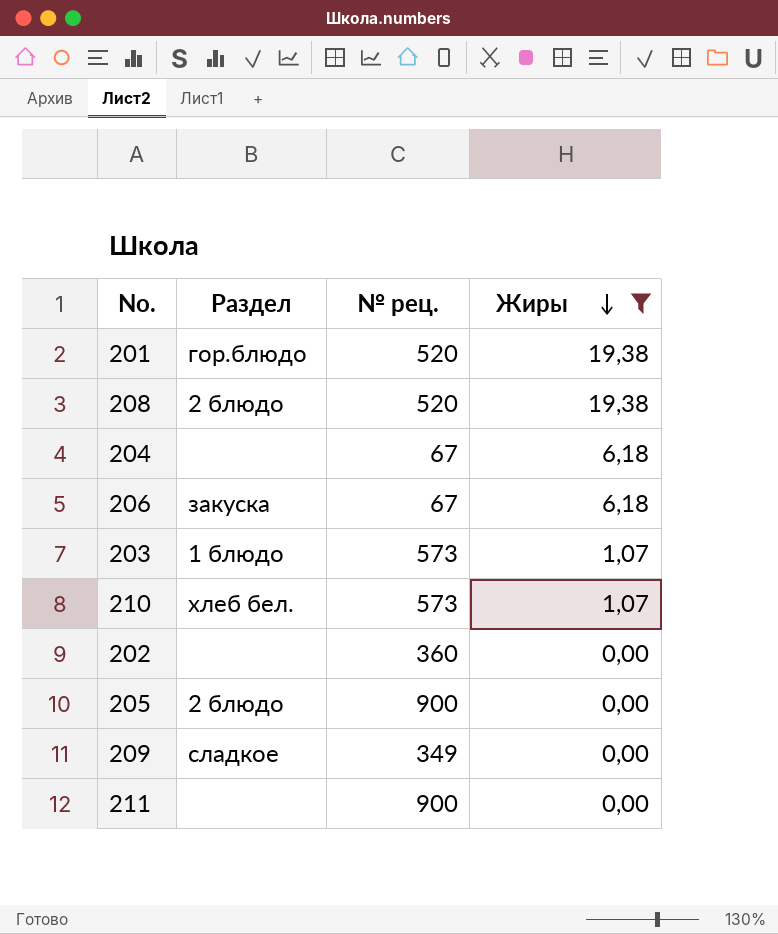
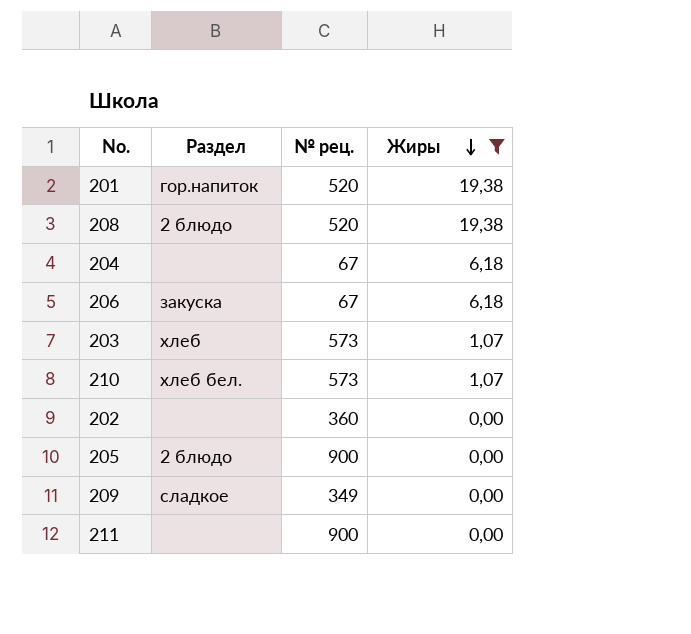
201 | Раздел: гор.блюдо -> гор.напиток
203 | Раздел: 1 блюдо -> хлеб

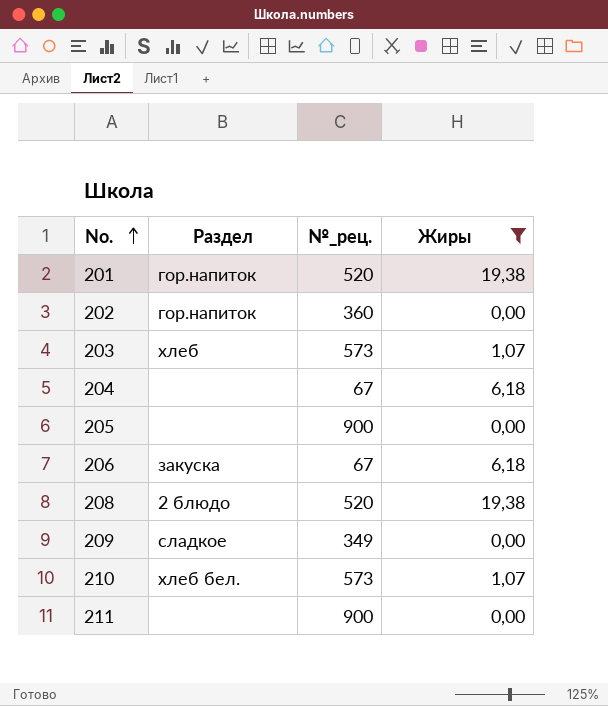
row order: Жиры descending -> No. ascending
column name: № рец. -> №_рец.
202 | Раздел: none -> гор.напиток
205 | Раздел: 2 блюдо -> none

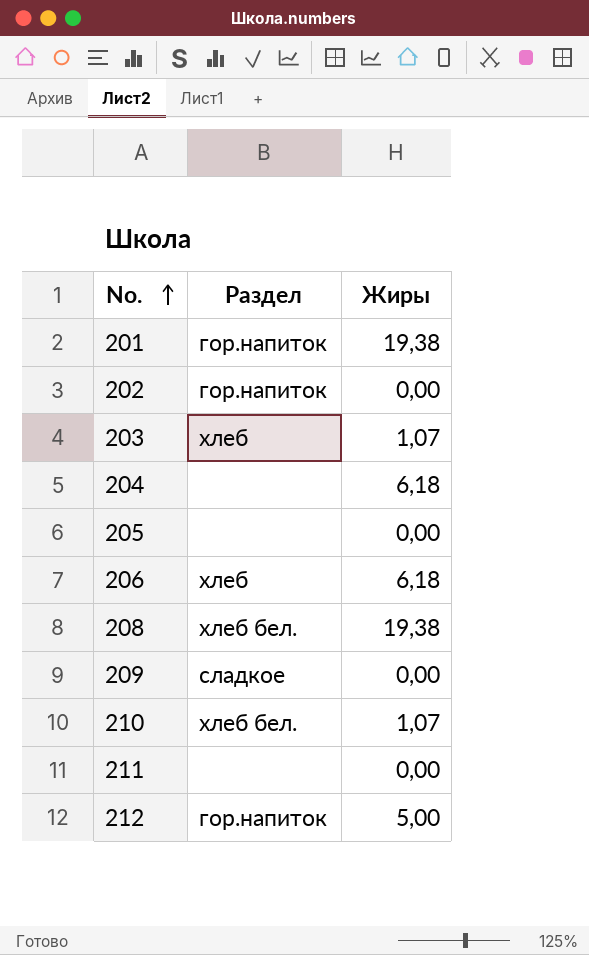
filter: Жиры != 5,00 -> none
column №_рец. | position: 3 -> none
206 | Раздел: закуска -> хлеб
208 | Раздел: 2 блюдо -> хлеб бел.

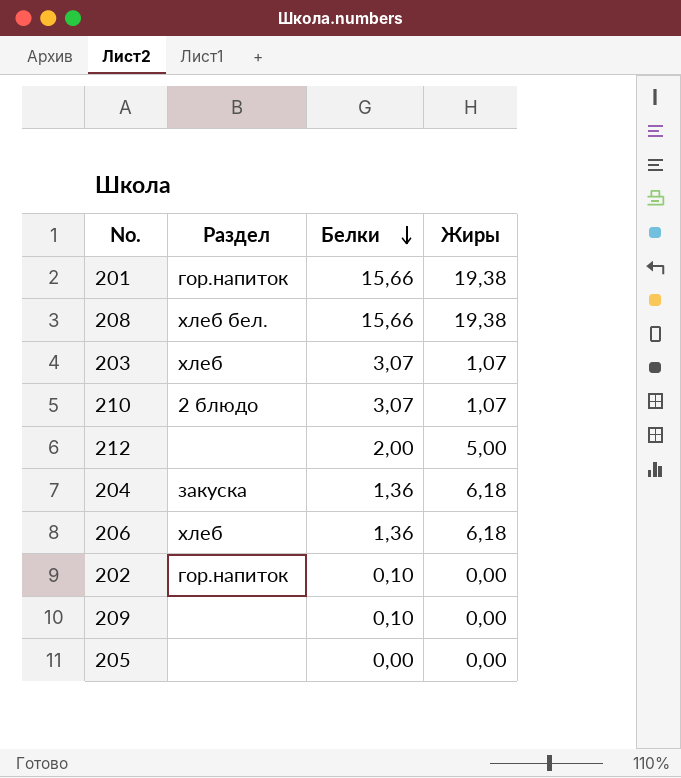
row order: No. ascending -> Белки descending
column Белки | position: none -> 3
row 211: none | 0,00 -> none
210 | Раздел: хлеб бел. -> 2 блюдо
212 | Раздел: гор.напиток -> none
204 | Раздел: none -> закуска
209 | Раздел: сладкое -> none

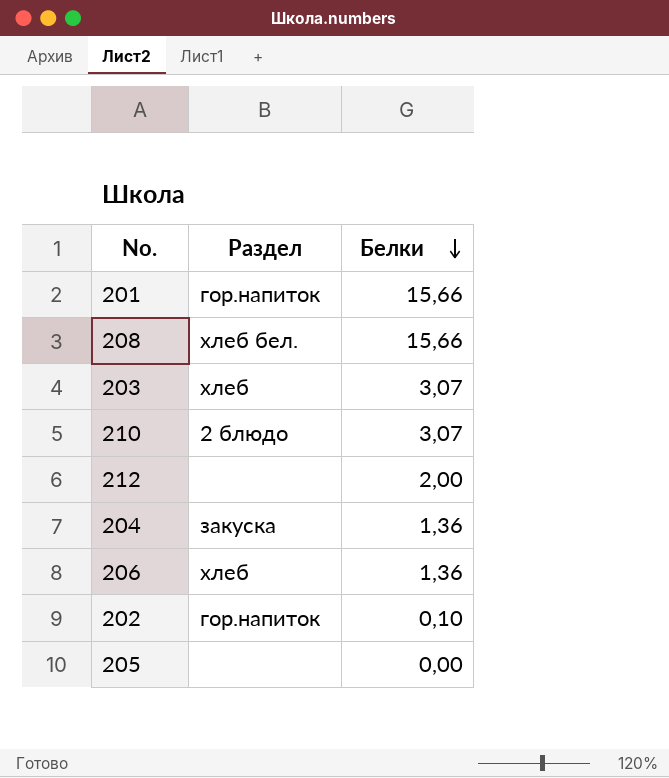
column Жиры | position: 4 -> none
row 209: none | 0,10 | 0,00 -> none

